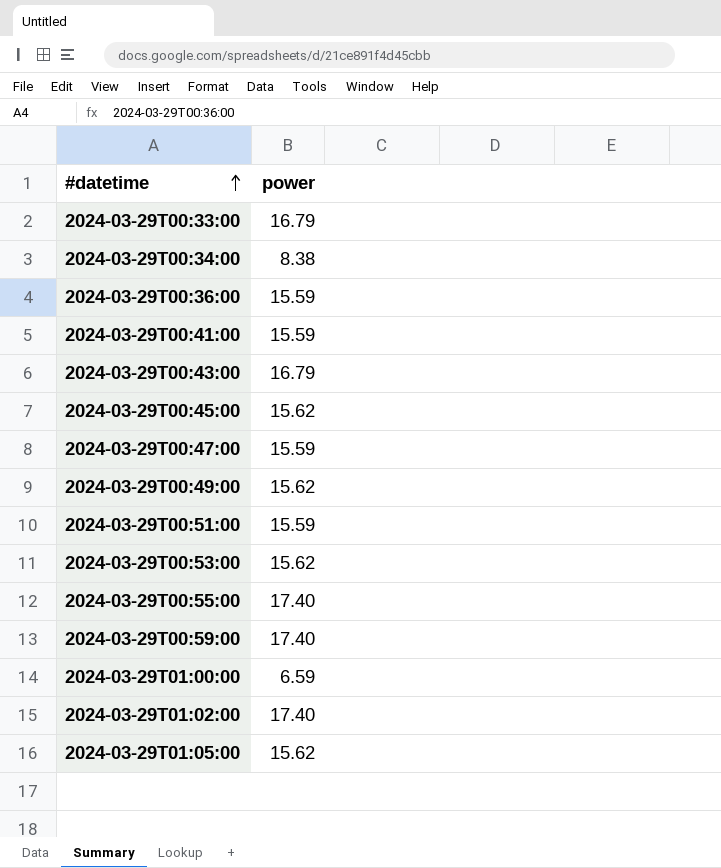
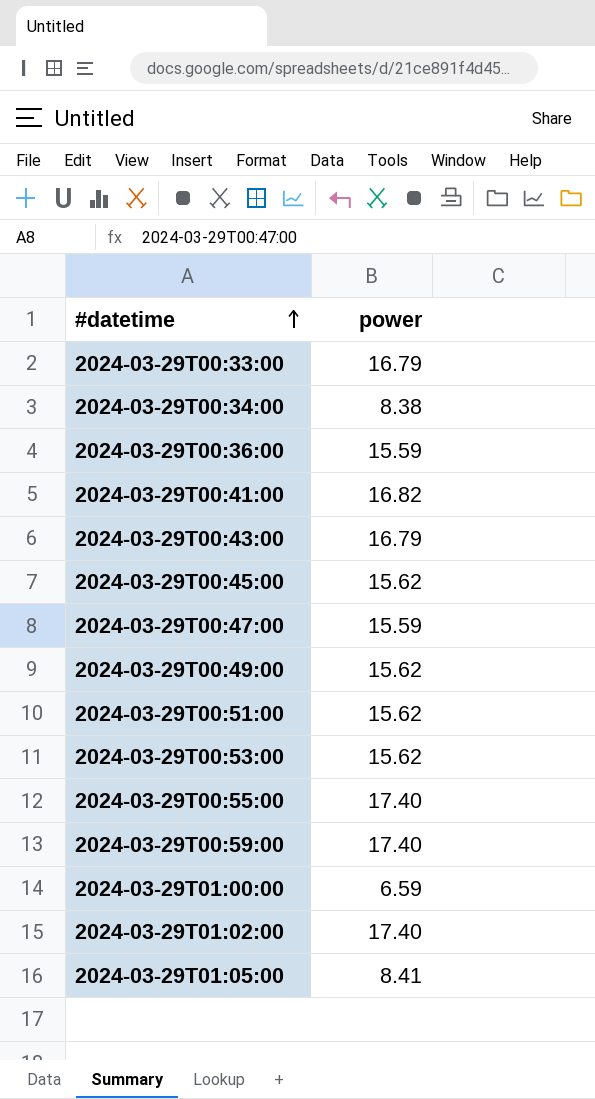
2024-03-29T00:41:00 | power: 15.59 -> 16.82
2024-03-29T00:51:00 | power: 15.59 -> 15.62
2024-03-29T01:05:00 | power: 15.62 -> 8.41

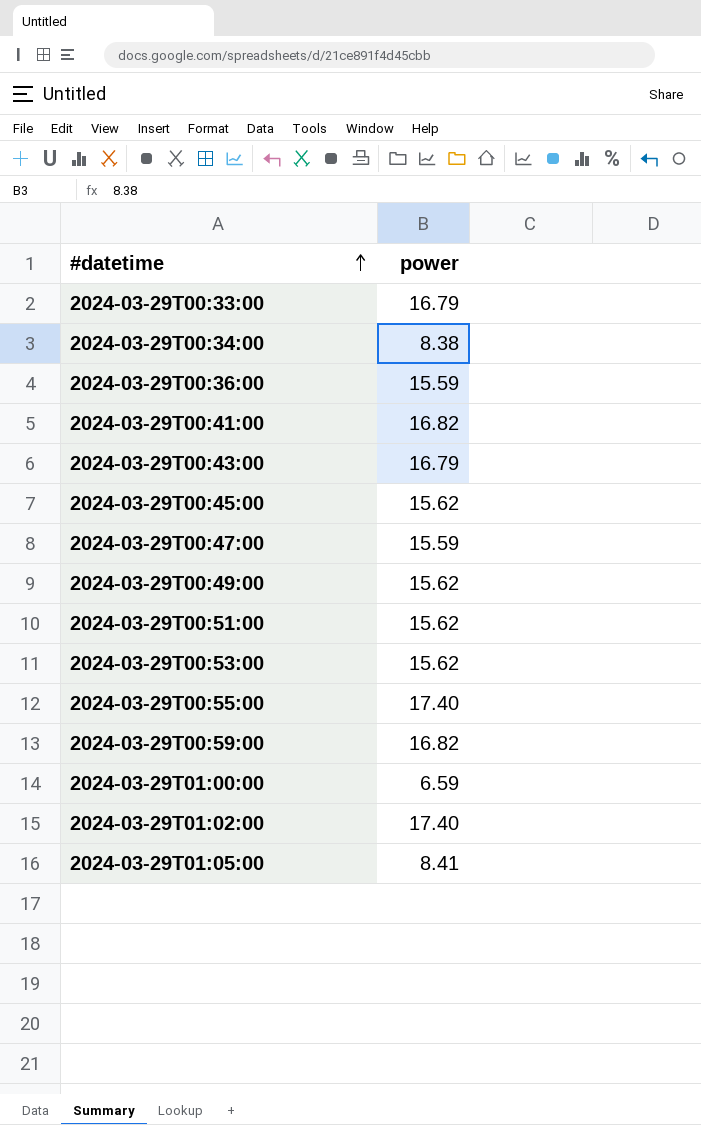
2024-03-29T00:59:00 | power: 17.40 -> 16.82

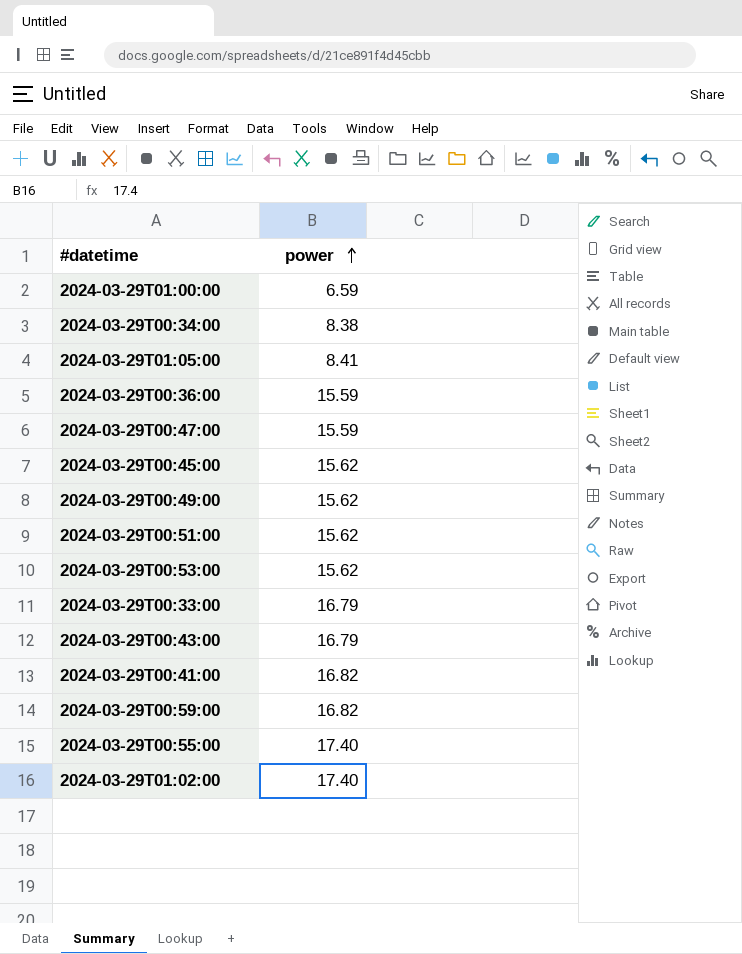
row order: #datetime ascending -> power ascending

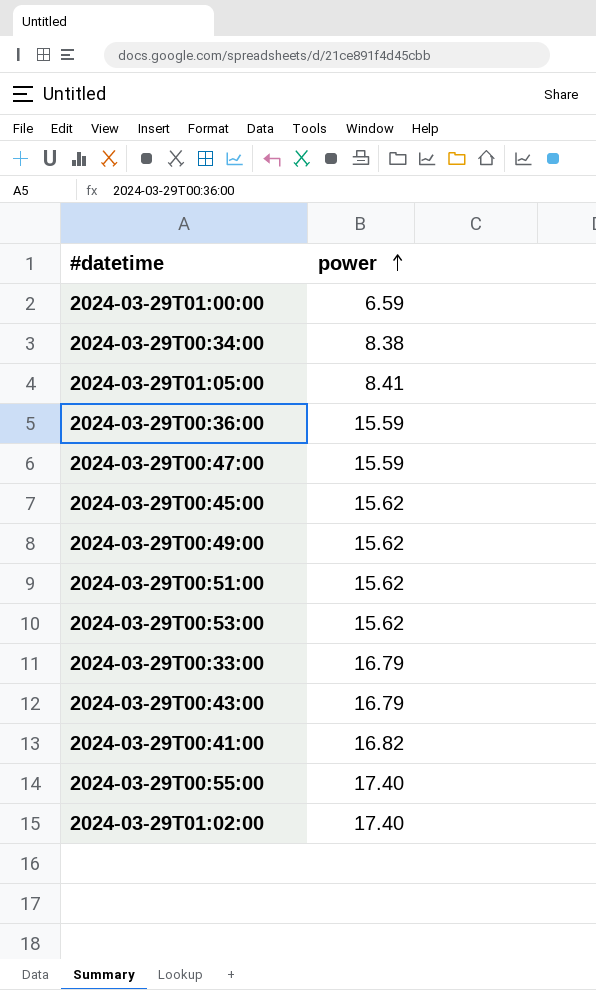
row 2024-03-29T00:59:00: 16.82 -> none

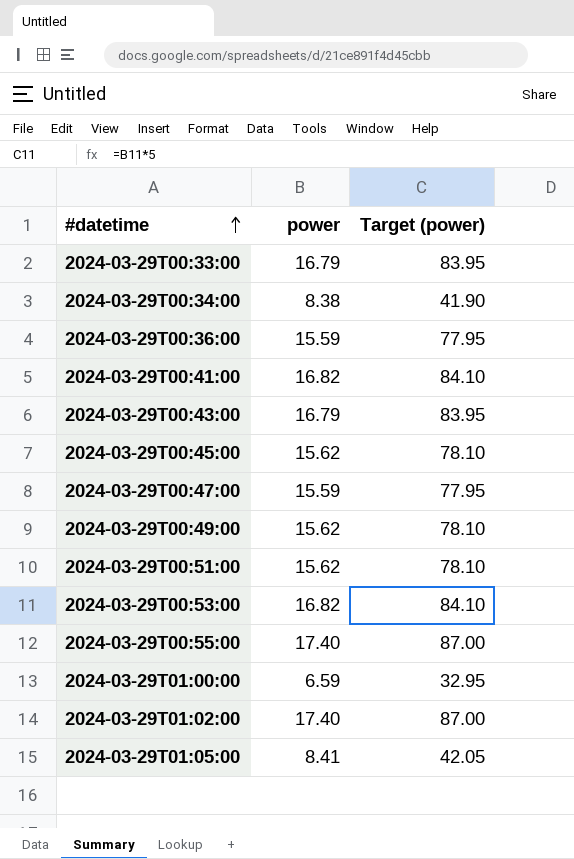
row order: power ascending -> #datetime ascending
column Target (power) | formula: none -> [power] * 5
2024-03-29T00:53:00 | power: 15.62 -> 16.82

